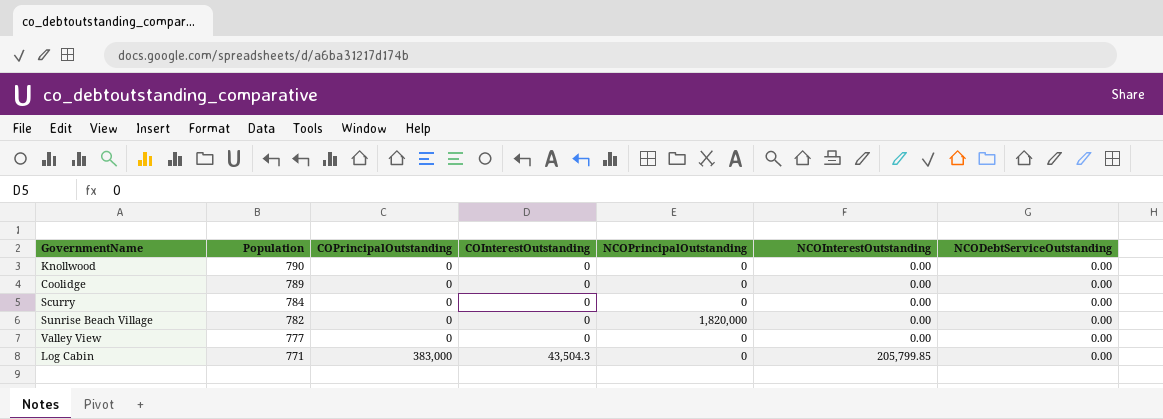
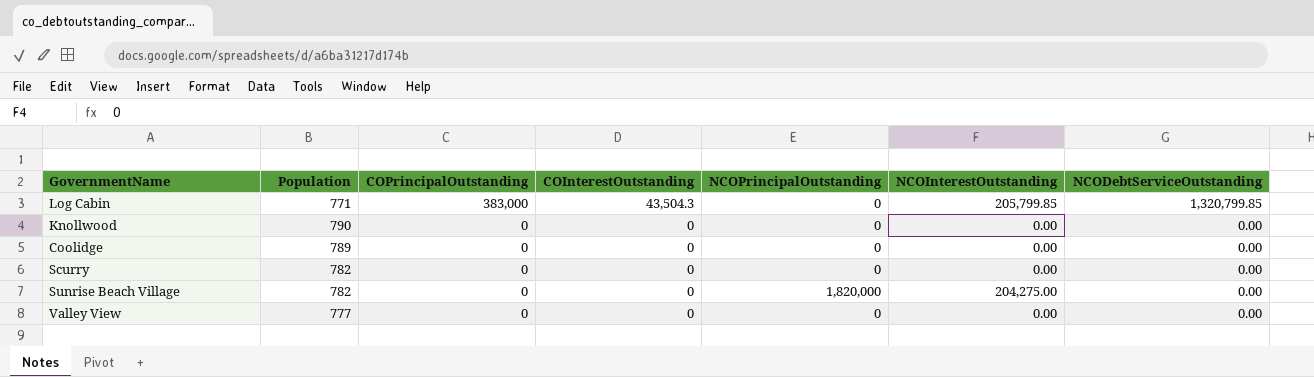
row order: Population descending -> COPrincipalOutstanding descending
Log Cabin | NCODebtServiceOutstanding: 0.00 -> 1,320,799.85
Scurry | Population: 784 -> 782
Sunrise Beach Village | NCOInterestOutstanding: 0.00 -> 204,275.00

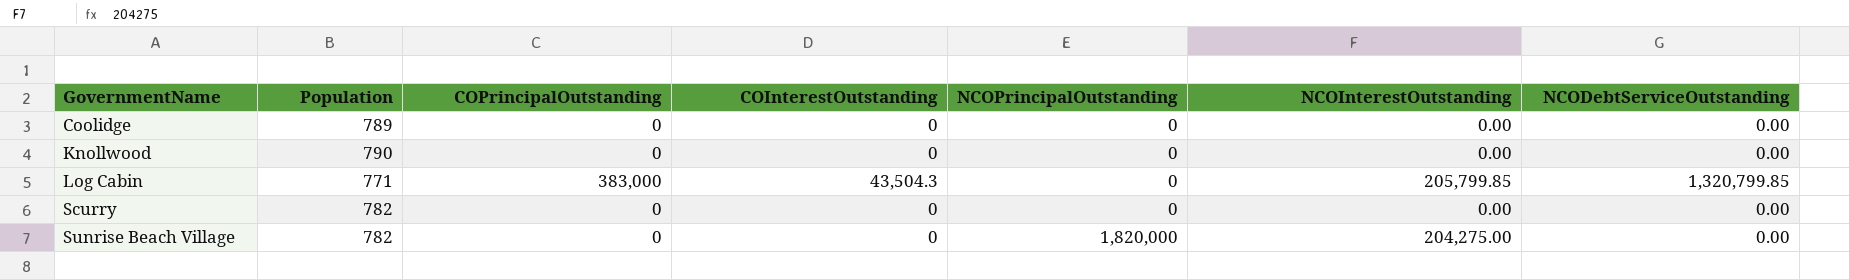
row order: COPrincipalOutstanding descending -> GovernmentName ascending
row Valley View: 777 | 0 | 0 | 0 | 0.00 | 0.00 -> none

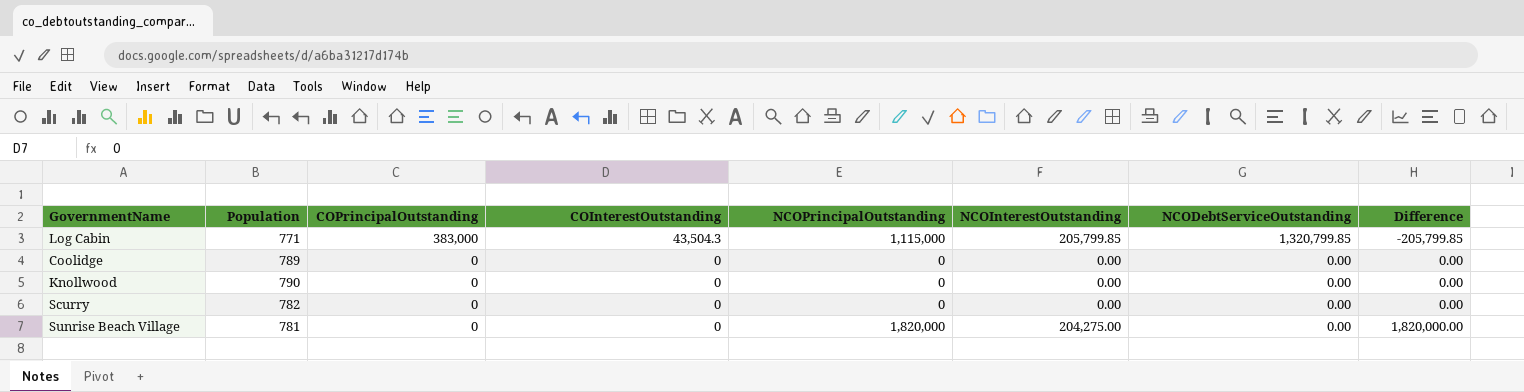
row order: GovernmentName ascending -> COPrincipalOutstanding descending
column Difference | formula: none -> [NCOPrincipalOutstanding] - [NCODebtServiceOutstanding]
Log Cabin | NCOPrincipalOutstanding: 0 -> 1,115,000
Sunrise Beach Village | Population: 782 -> 781

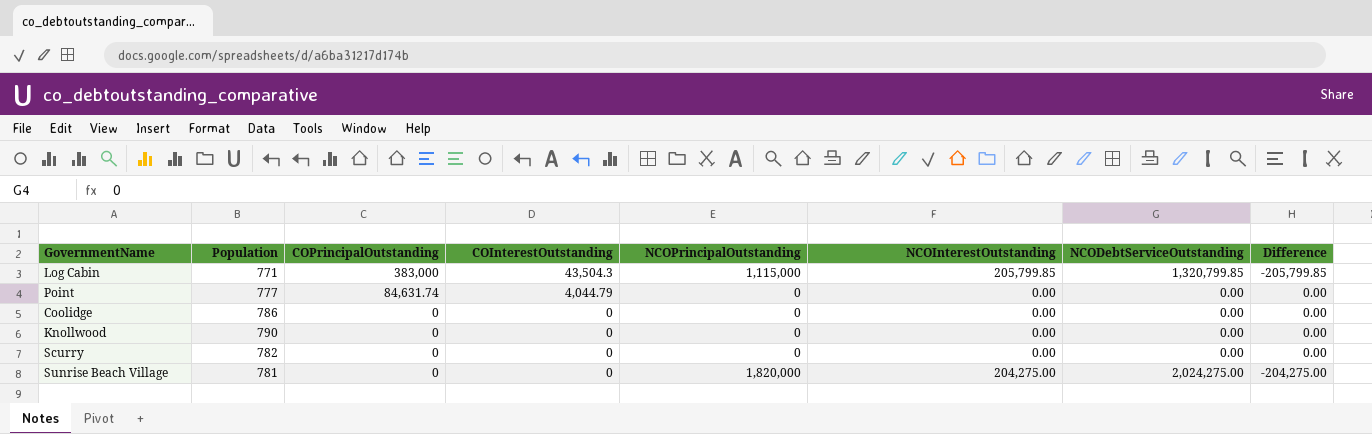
row Point: none -> 777 | 84,631.74 | 4,044.79 | 0 | 0.00 | 0.00 | 0.00
Coolidge | Population: 789 -> 786
Sunrise Beach Village | NCODebtServiceOutstanding: 0.00 -> 2,024,275.00
Sunrise Beach Village | Difference: 1,820,000.00 -> -204,275.00

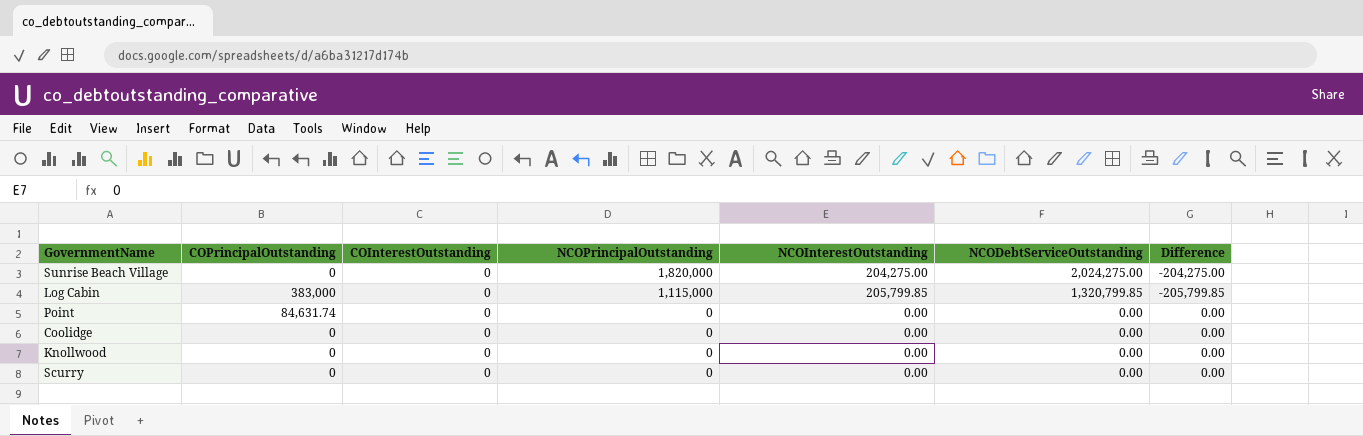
row order: COPrincipalOutstanding descending -> NCOPrincipalOutstanding descending
column Population | position: 2 -> none
Log Cabin | COInterestOutstanding: 43,504.3 -> 0
Point | COInterestOutstanding: 4,044.79 -> 0

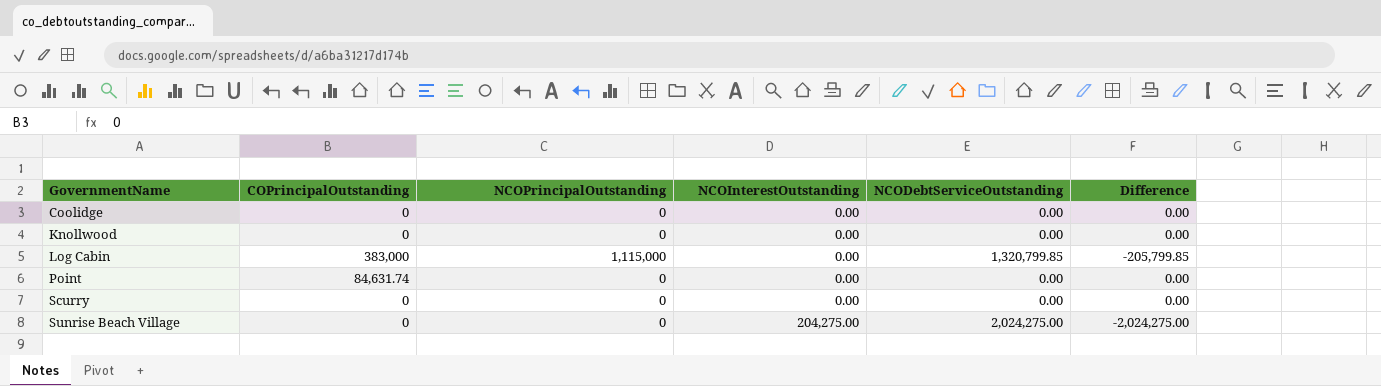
row order: NCOPrincipalOutstanding descending -> GovernmentName ascending
column COInterestOutstanding | position: 3 -> none
Log Cabin | NCOInterestOutstanding: 205,799.85 -> 0.00
Sunrise Beach Village | NCOPrincipalOutstanding: 1,820,000 -> 0
Sunrise Beach Village | Difference: -204,275.00 -> -2,024,275.00

